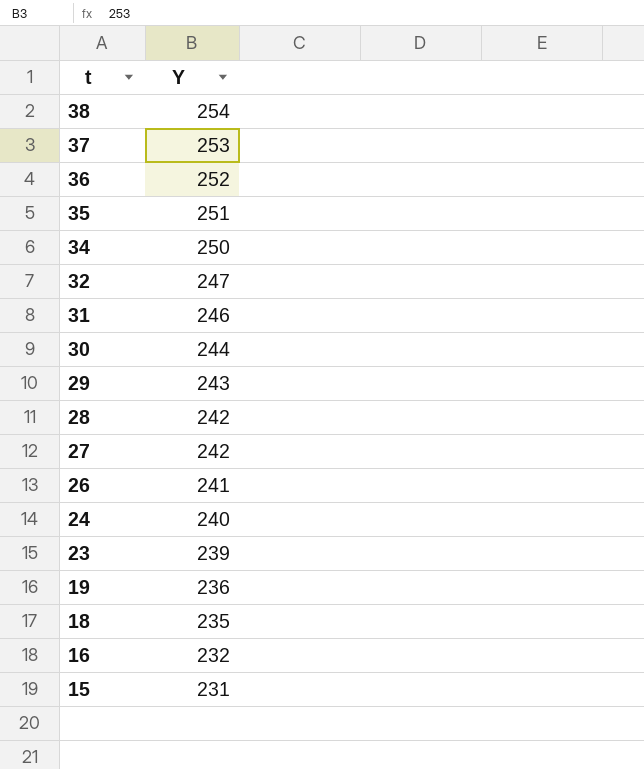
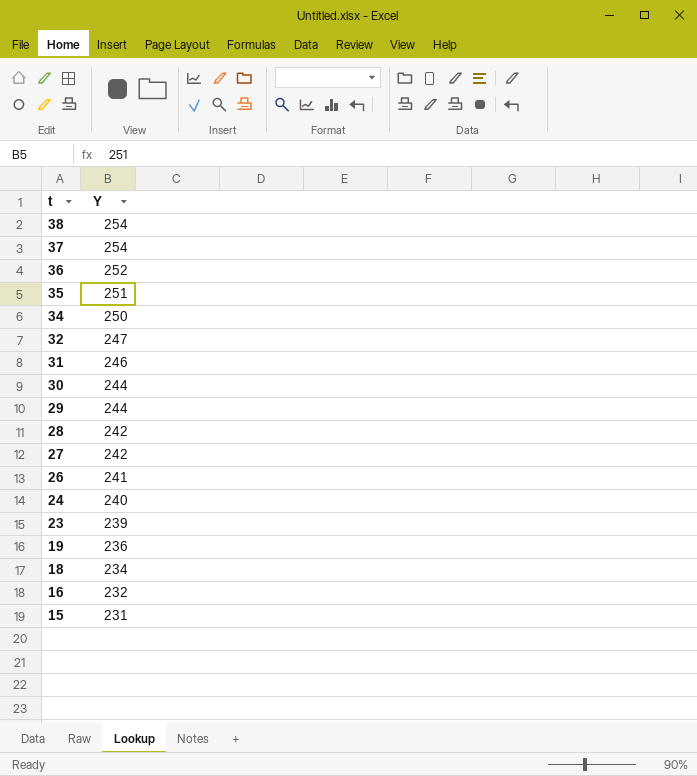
37 | Y: 253 -> 254
29 | Y: 243 -> 244
18 | Y: 235 -> 234

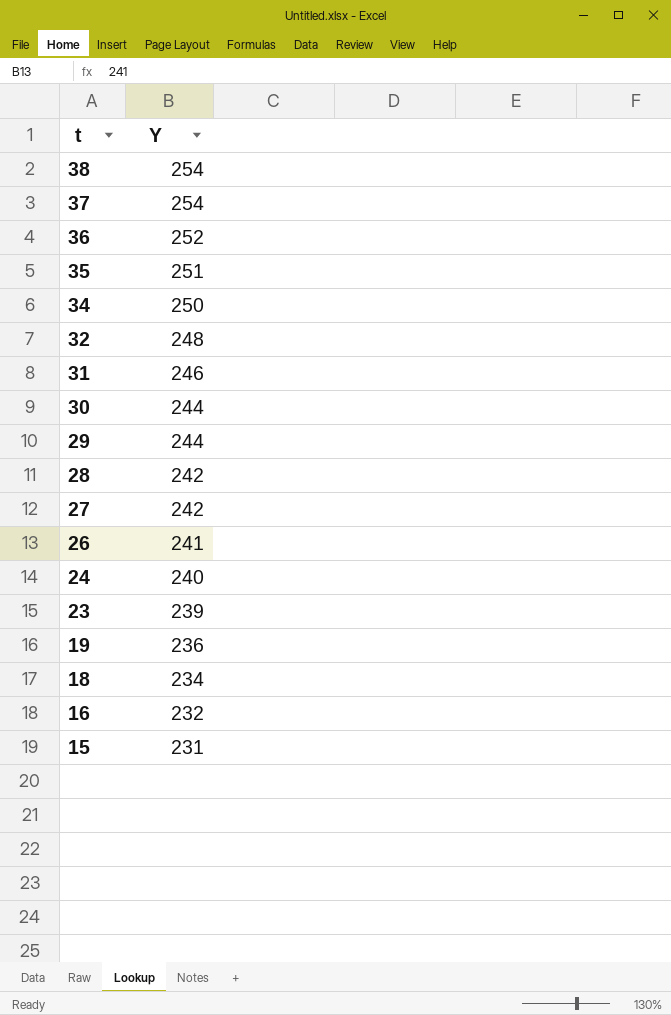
32 | Y: 247 -> 248

